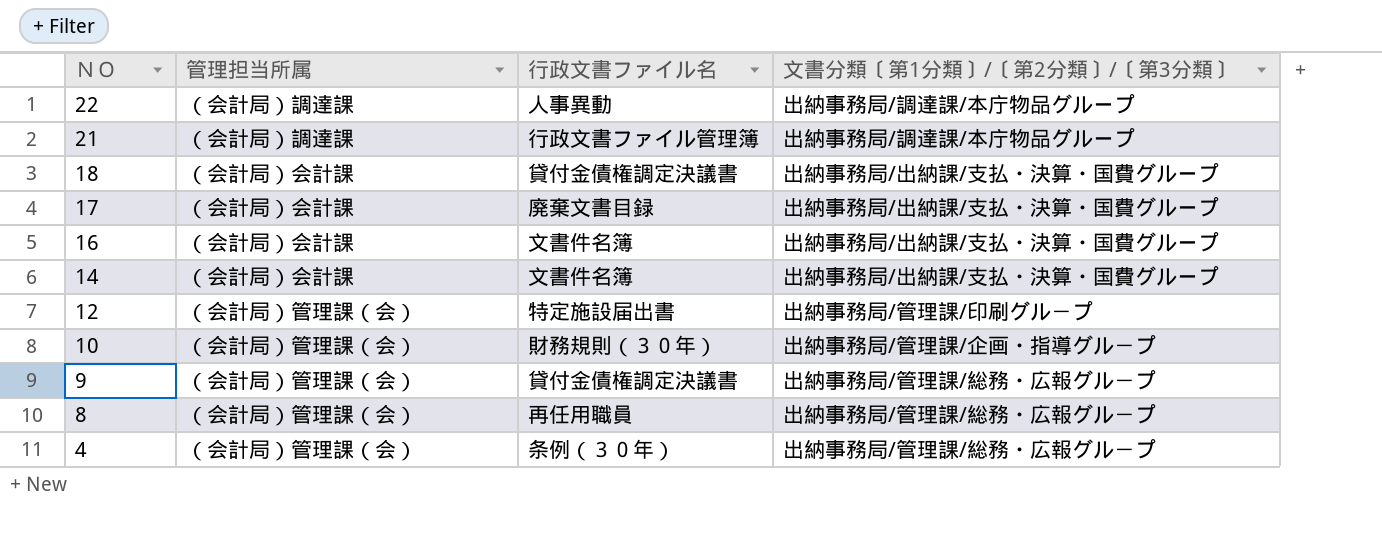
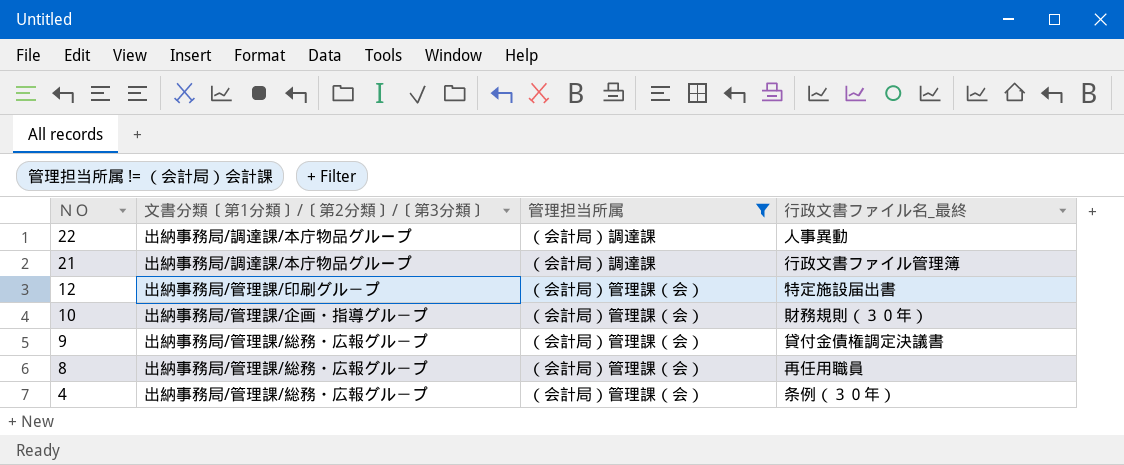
filter: none -> 管理担当所属 != （会計局）会計課
column 文書分類〔第1分類〕/〔第2分類〕/〔第3分類〕 | position: 4 -> 2
column name: 行政文書ファイル名 -> 行政文書ファイル名_最終

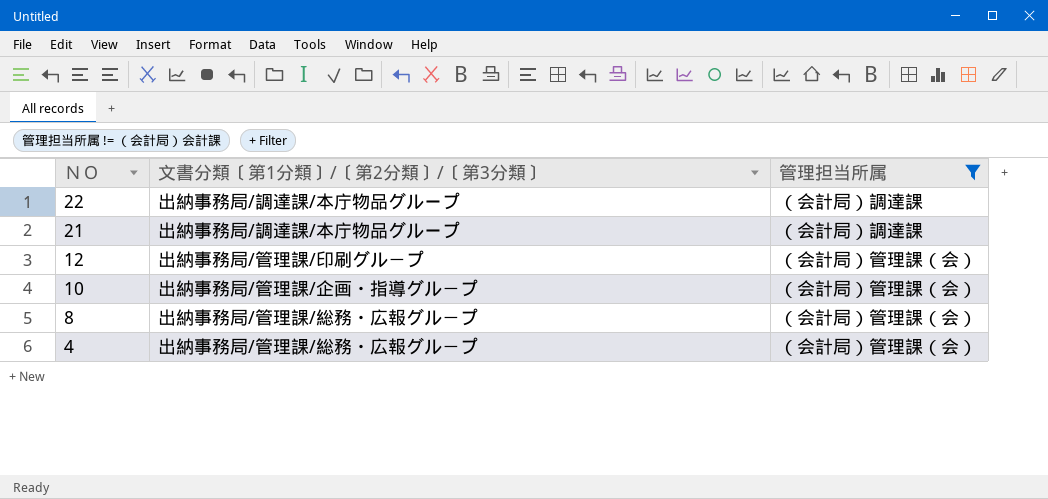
column 行政文書ファイル名_最終 | position: 4 -> none
row 9: 出納事務局/管理課/総務・広報グル－プ | （会計局）管理課（会） | 貸付金債権調定決議書 -> none

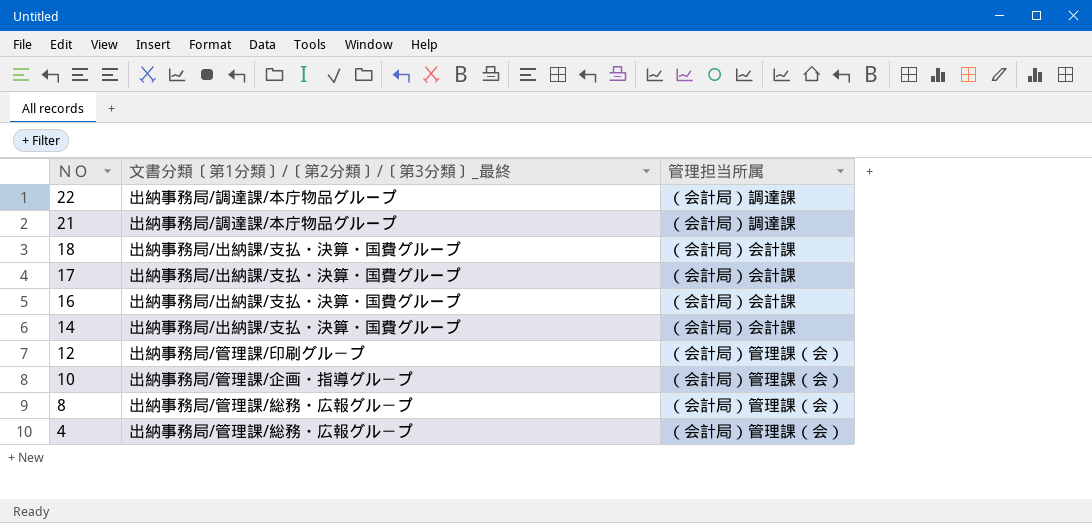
filter: 管理担当所属 != （会計局）会計課 -> none
column name: 文書分類〔第1分類〕/〔第2分類〕/〔第3分類〕 -> 文書分類〔第1分類〕/〔第2分類〕/〔第3分類〕_最終

